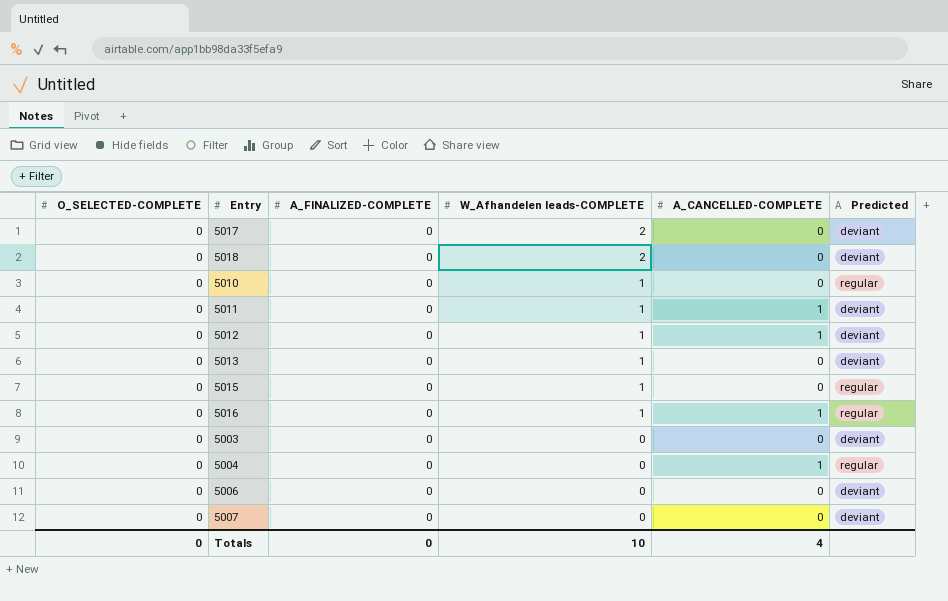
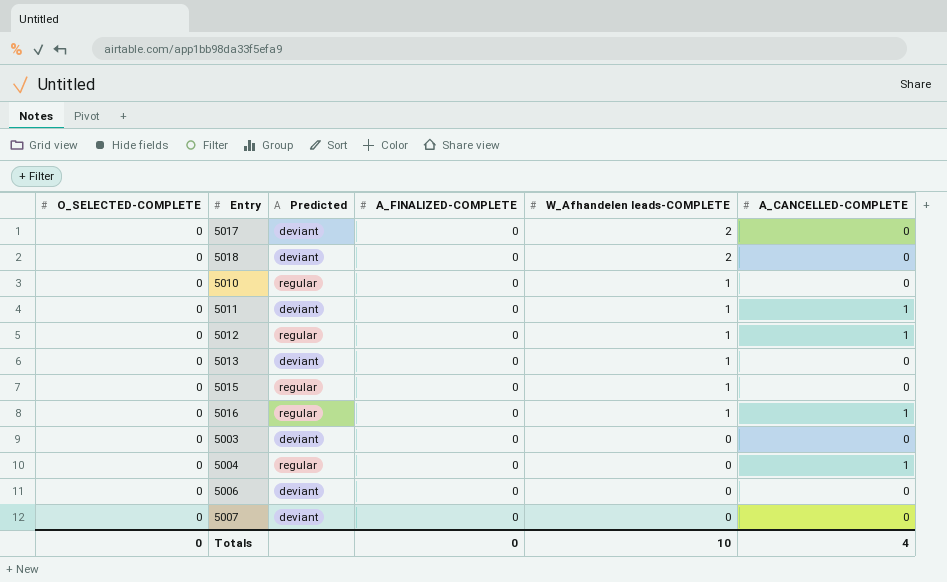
column Predicted | position: 6 -> 3
5012 | Predicted: deviant -> regular

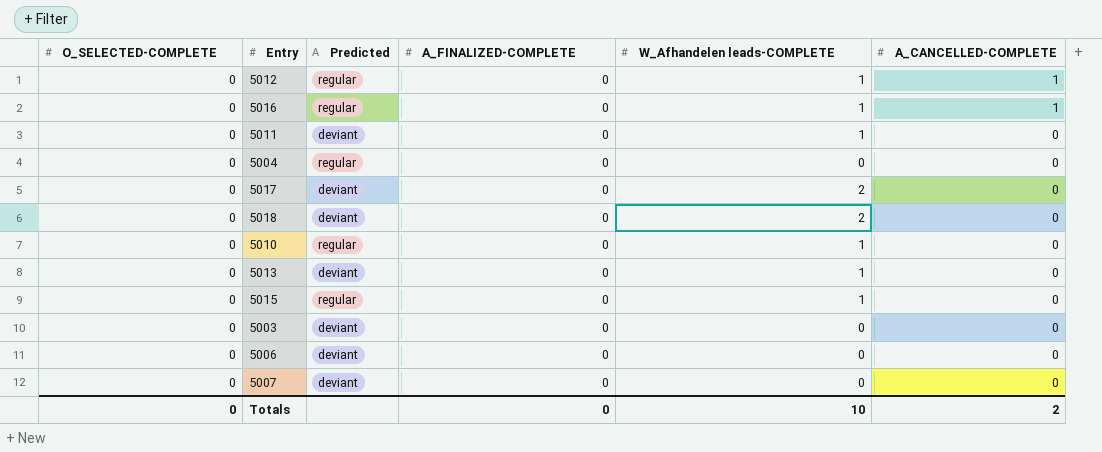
row order: W_Afhandelen leads-COMPLETE descending -> A_CANCELLED-COMPLETE descending
5011 | A_CANCELLED-COMPLETE: 1 -> 0
5004 | A_CANCELLED-COMPLETE: 1 -> 0
Totals | A_CANCELLED-COMPLETE: 4 -> 2

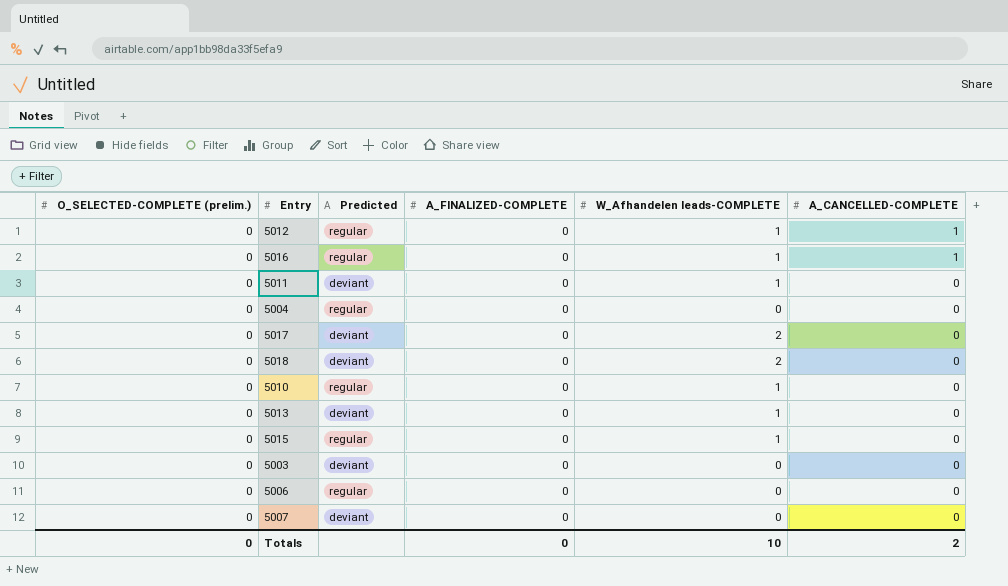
column name: O_SELECTED-COMPLETE -> O_SELECTED-COMPLETE (prelim.)
5006 | Predicted: deviant -> regular

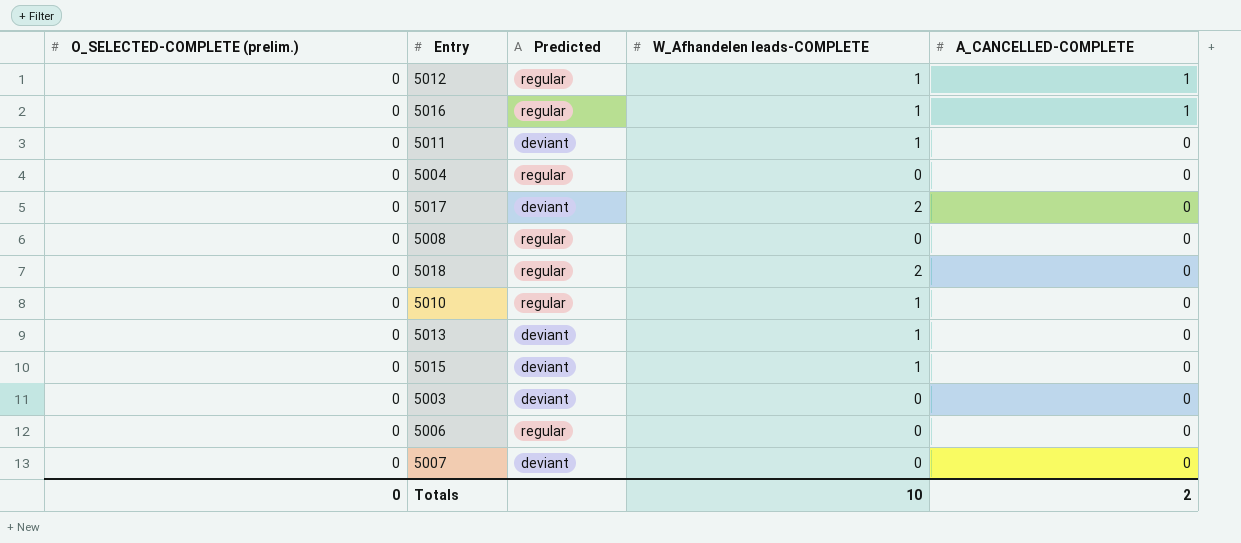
column A_FINALIZED-COMPLETE | position: 4 -> none
row 5008: none -> 0 | regular | 0 | 0
5018 | Predicted: deviant -> regular
5015 | Predicted: regular -> deviant

